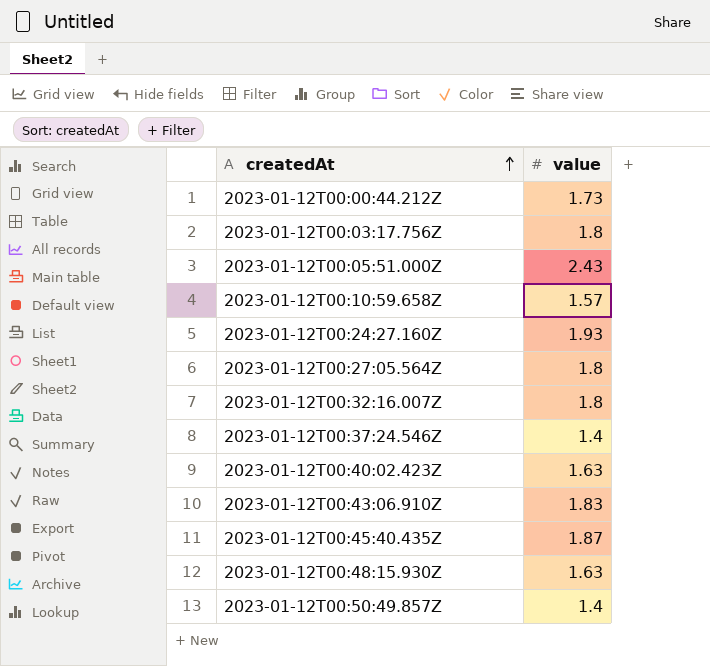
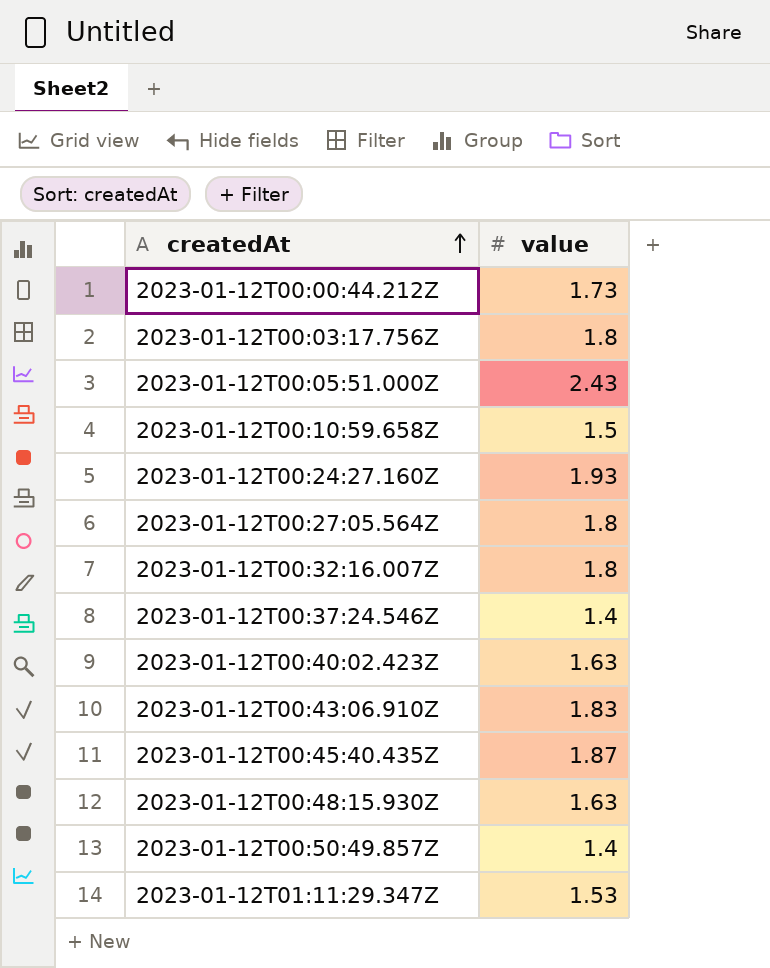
2023-01-12T00:10:59.658Z | value: 1.57 -> 1.5
row 2023-01-12T01:11:29.347Z: none -> 1.53

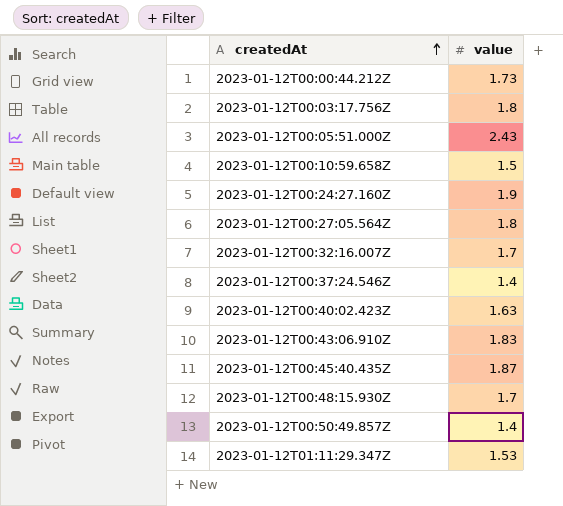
2023-01-12T00:24:27.160Z | value: 1.93 -> 1.9
2023-01-12T00:32:16.007Z | value: 1.8 -> 1.7
2023-01-12T00:48:15.930Z | value: 1.63 -> 1.7

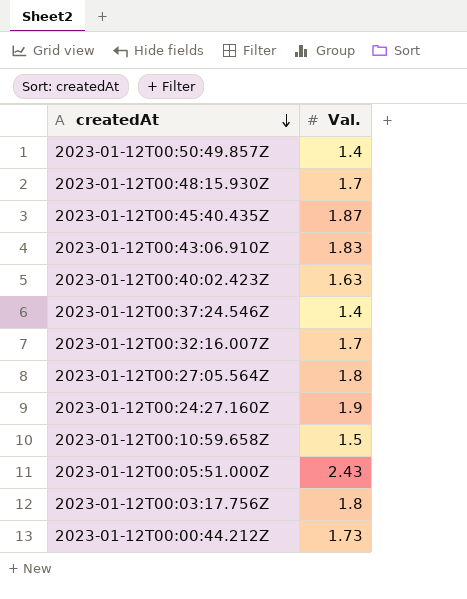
row order: createdAt ascending -> createdAt descending
column name: value -> Val.
row 2023-01-12T01:11:29.347Z: 1.53 -> none

